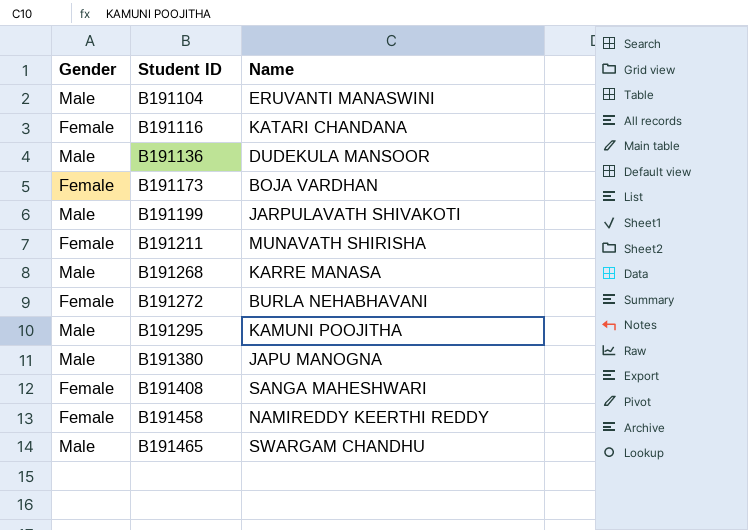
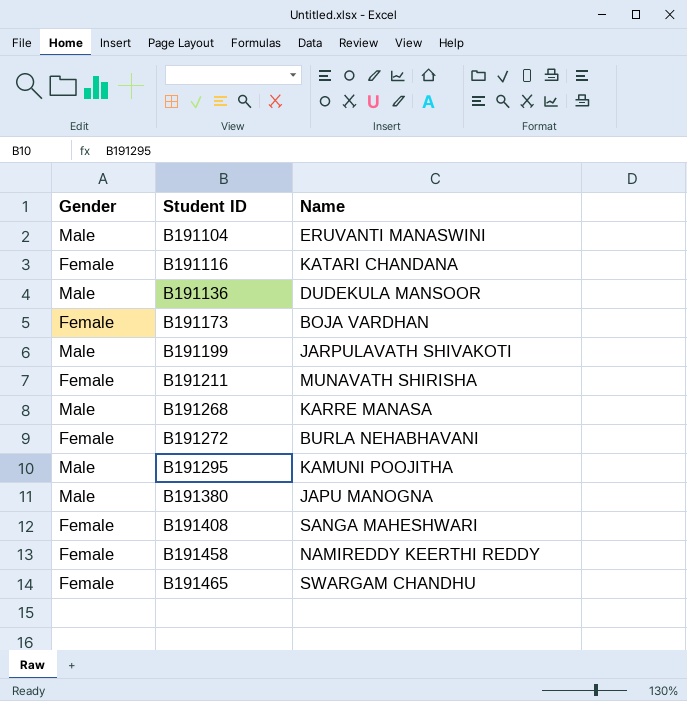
B191465 | Gender: Male -> Female

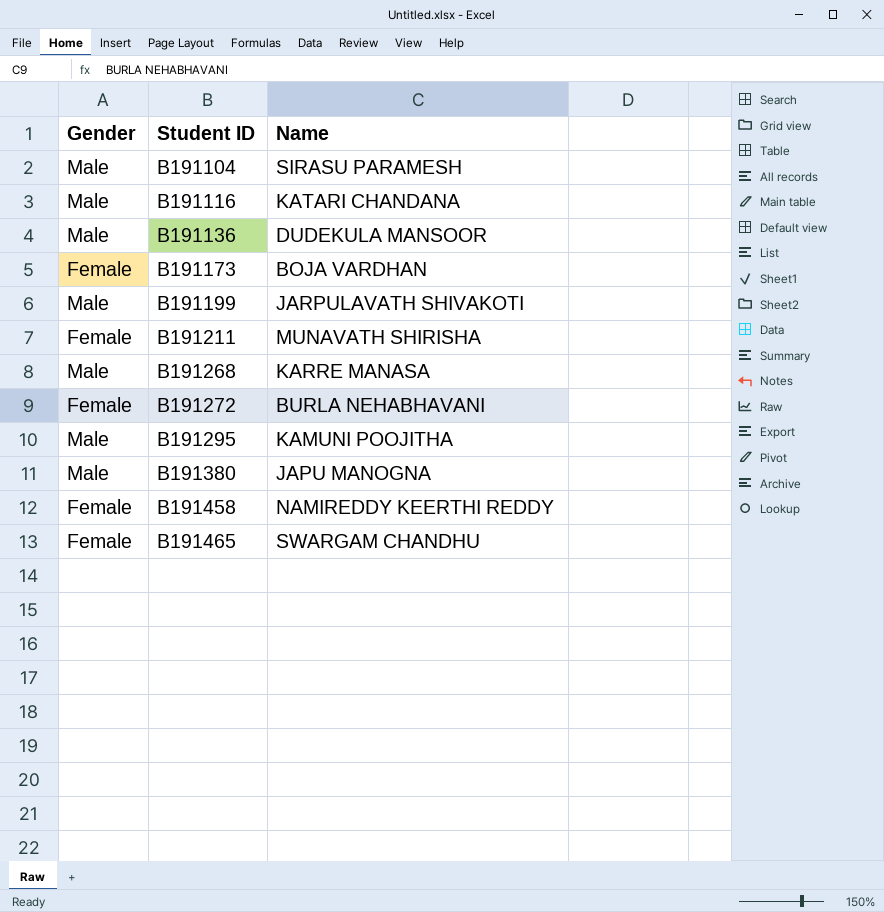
row B191408: Female | SANGA MAHESHWARI -> none
B191104 | Name: ERUVANTI MANASWINI -> SIRASU PARAMESH
B191116 | Gender: Female -> Male

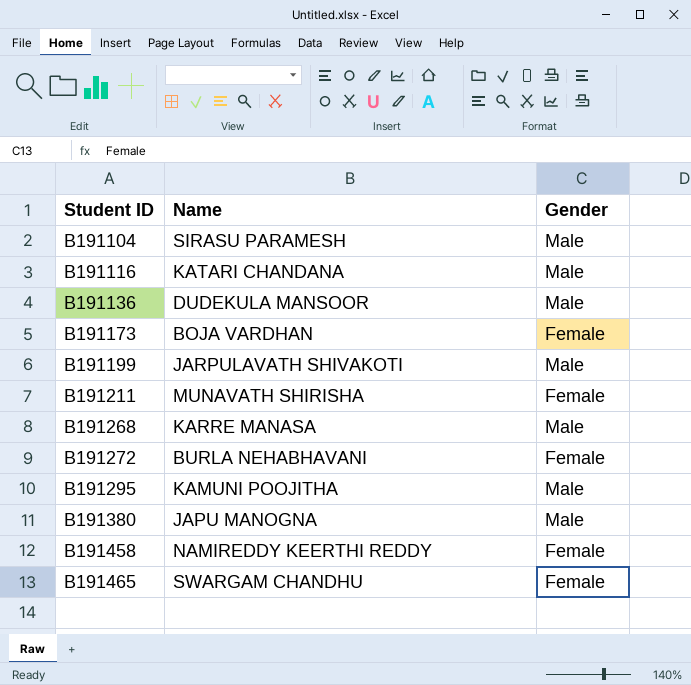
column Gender | position: 1 -> 3

